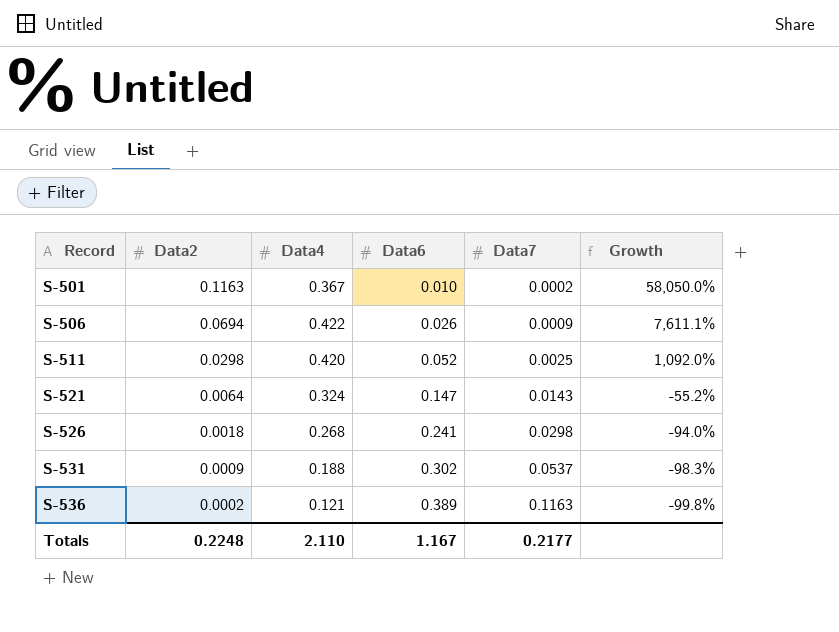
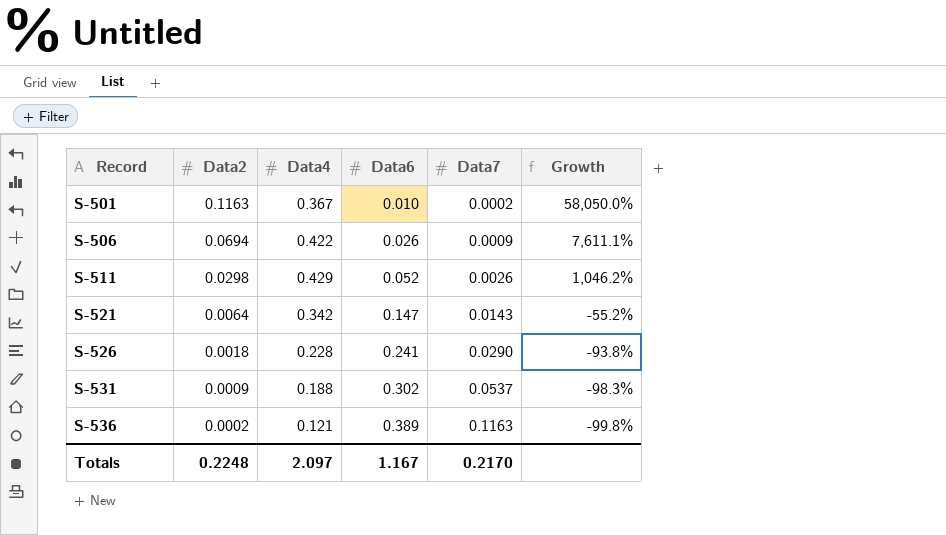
S-511 | Data4: 0.420 -> 0.429
S-511 | Data7: 0.0025 -> 0.0026
S-511 | Growth: 1,092.0% -> 1,046.2%
S-521 | Data4: 0.324 -> 0.342
S-526 | Data4: 0.268 -> 0.228
S-526 | Data7: 0.0298 -> 0.0290
S-526 | Growth: -94.0% -> -93.8%
Totals | Data4: 2.110 -> 2.097
Totals | Data7: 0.2177 -> 0.2170

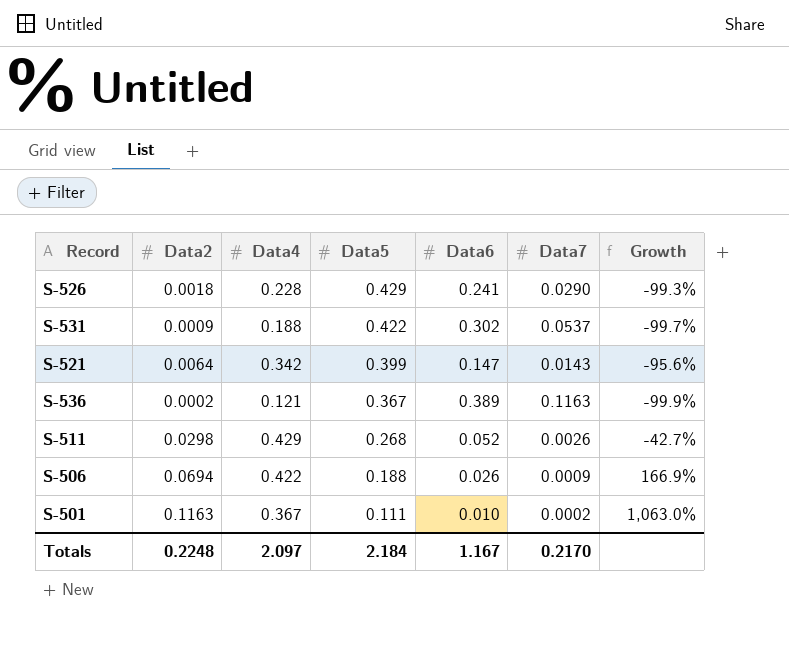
row order: Record ascending -> Data5 descending
column Data5 | position: none -> 4
column Growth | formula: ([Data2] - [Data7]) / [Data7] -> ([Data2] - [Data6]) / [Data6]

